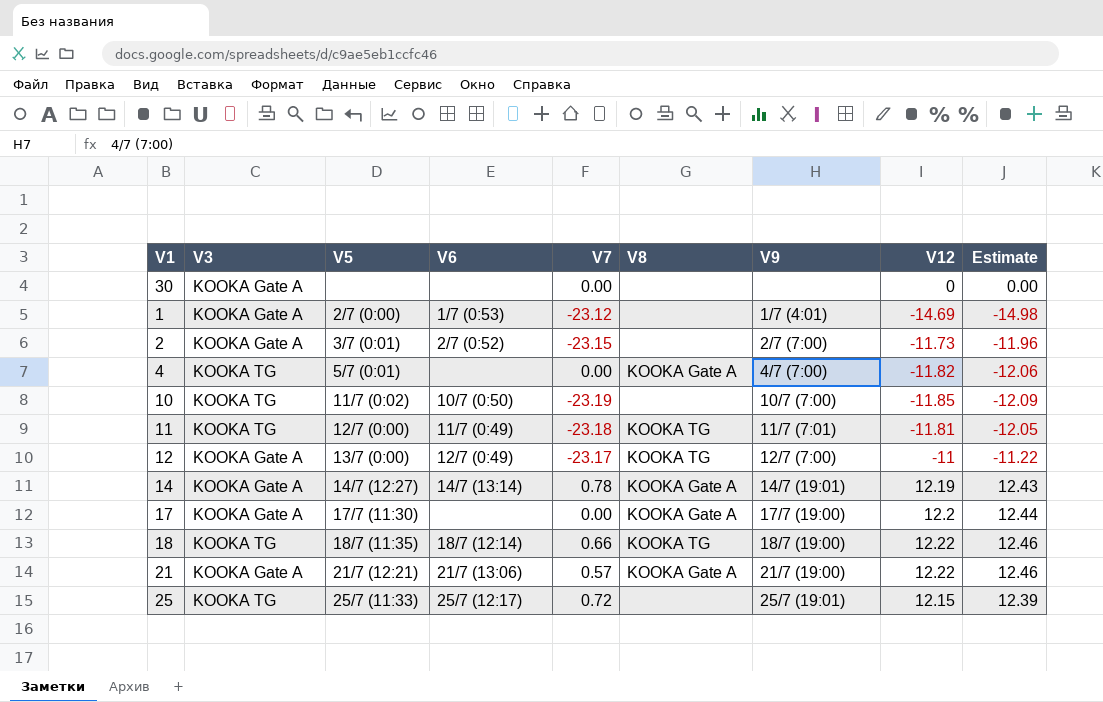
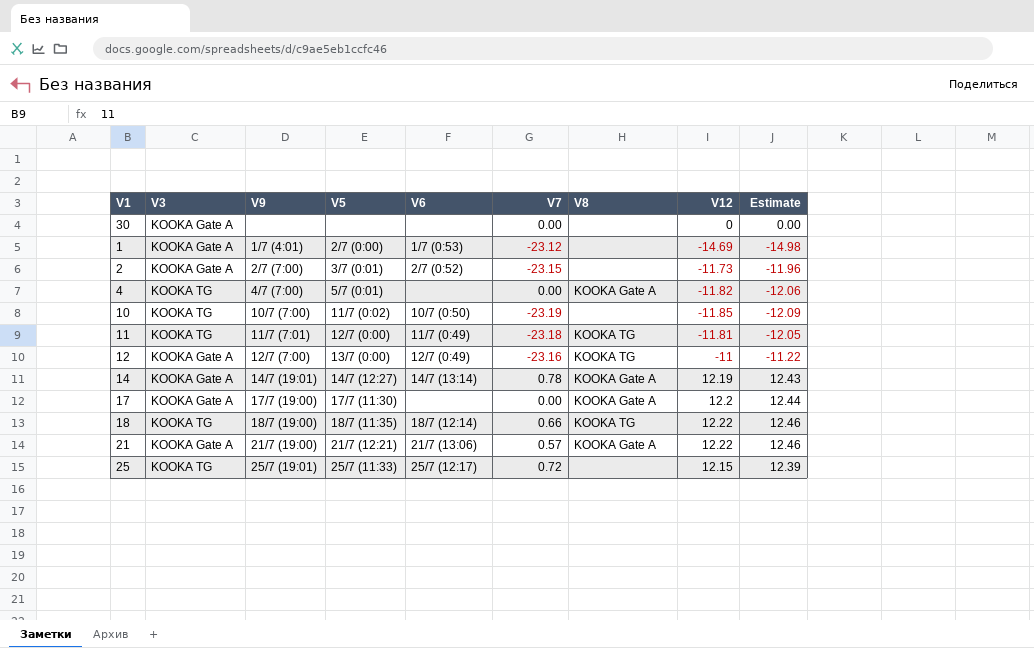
column V9 | position: 7 -> 3
12 | V7: -23.17 -> -23.16

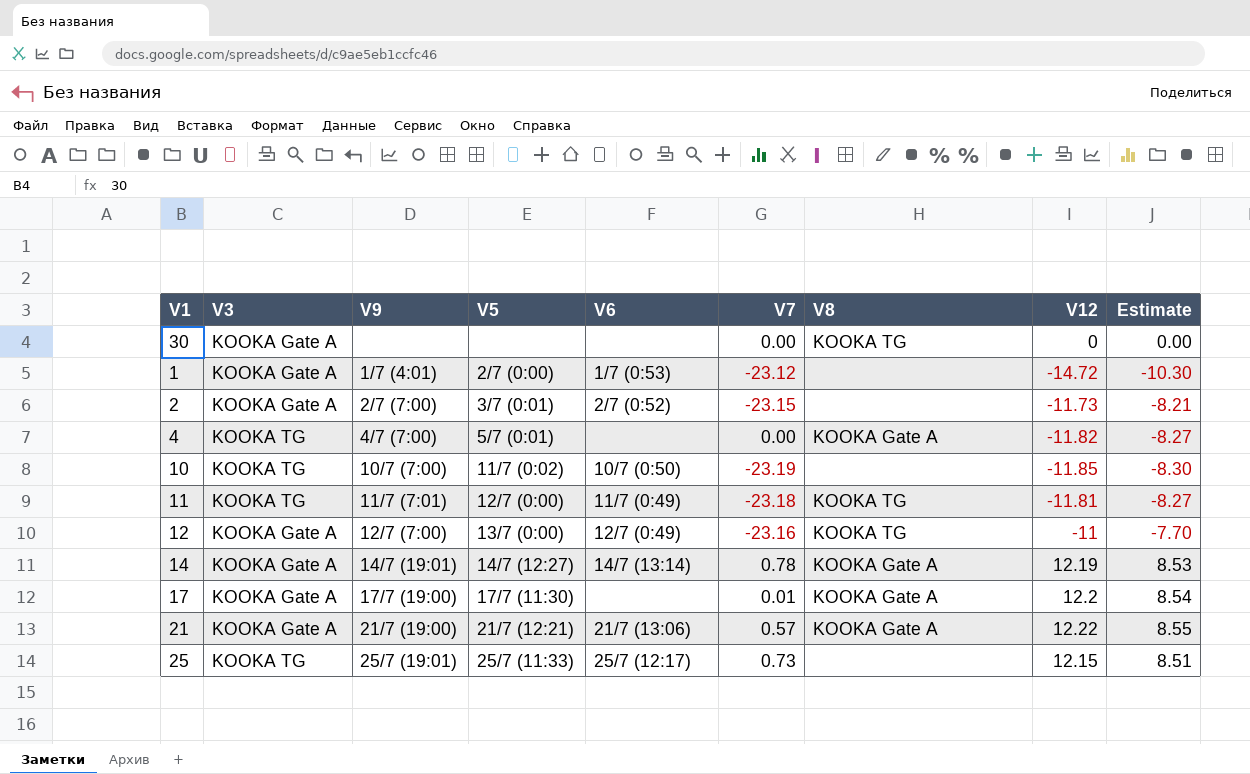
column Estimate | formula: [V12] * 1.02 -> [V12] * 0.7
row 18: KOOKA TG | 18/7 (19:00) | 18/7 (11:35) | 18/7 (12:14) | 0.66 | KOOKA TG | 12.22 | 12.46 -> none
30 | V8: none -> KOOKA TG
1 | V12: -14.69 -> -14.72
17 | V7: 0.00 -> 0.01
25 | V7: 0.72 -> 0.73

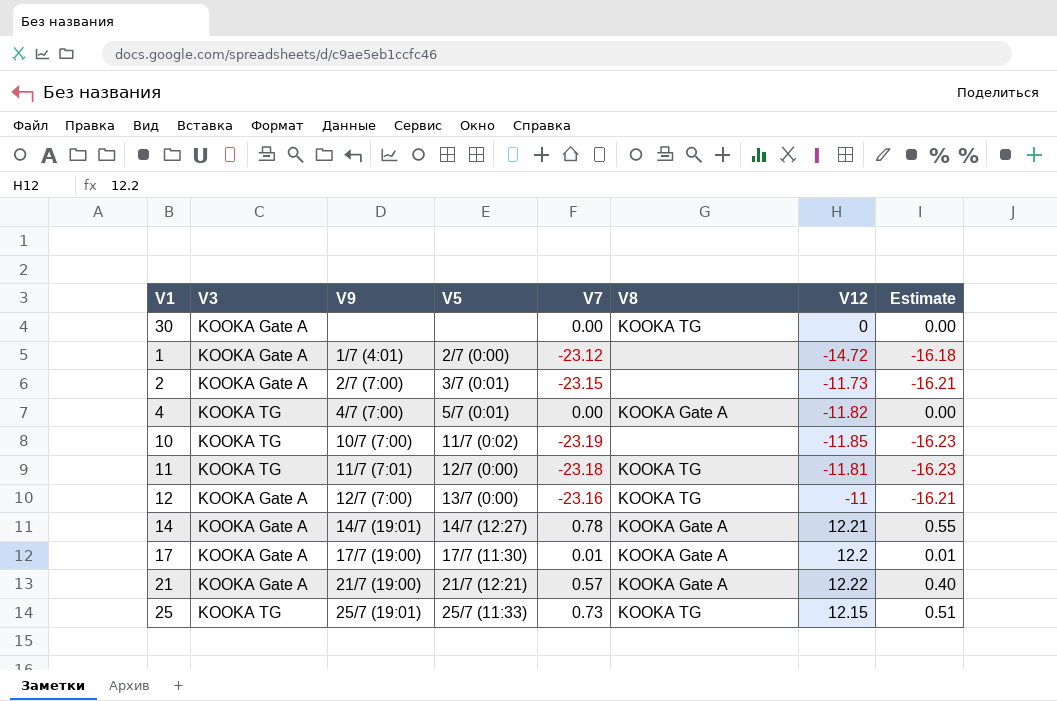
column V6 | position: 5 -> none
column Estimate | formula: [V12] * 0.7 -> [V7] * 0.7
14 | V12: 12.19 -> 12.21
25 | V8: none -> KOOKA TG

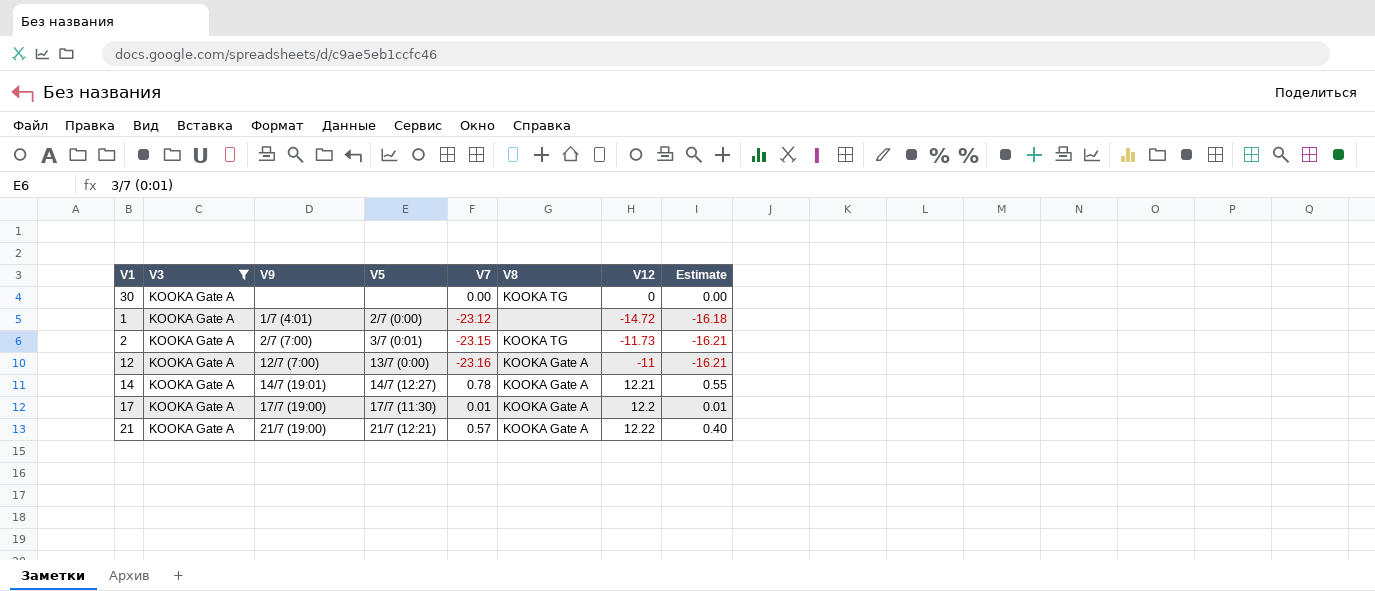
filter: none -> V3 = KOOKA Gate A
2 | V8: none -> KOOKA TG
12 | V8: KOOKA TG -> KOOKA Gate A

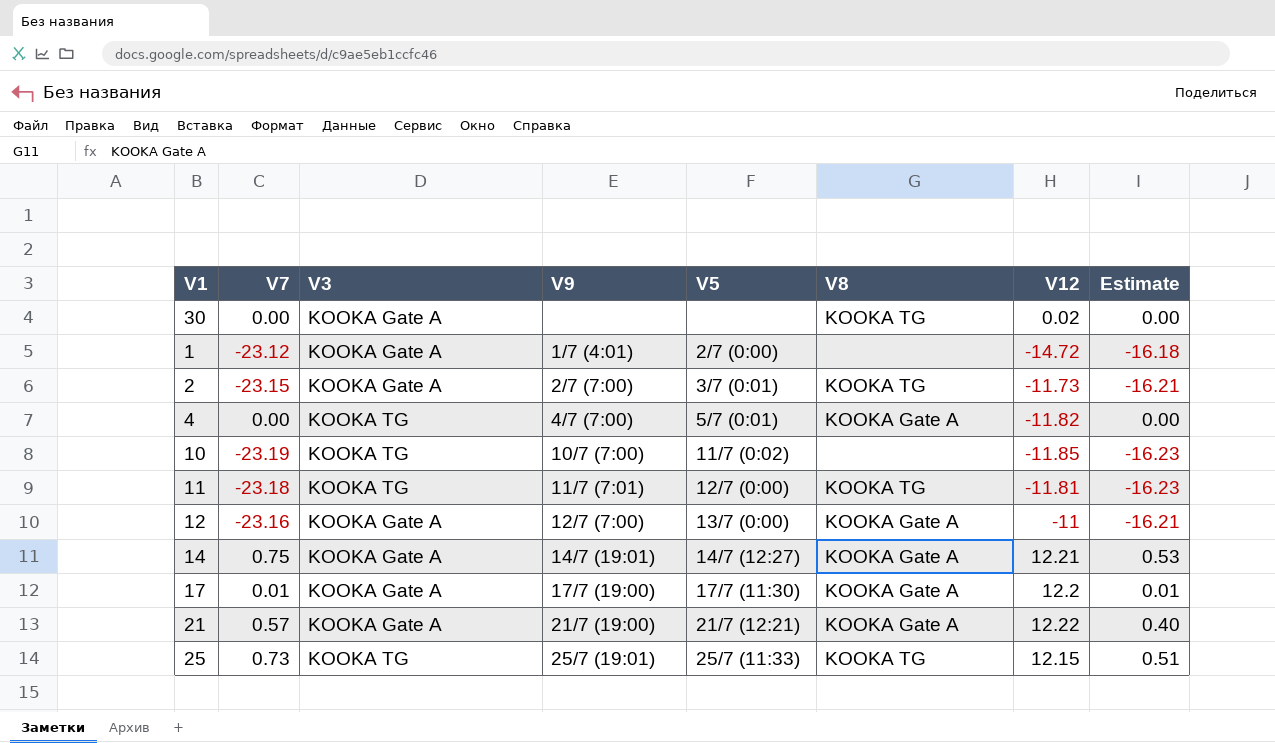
filter: V3 = KOOKA Gate A -> none
column V7 | position: 5 -> 2
30 | V12: 0 -> 0.02
14 | V7: 0.78 -> 0.75
14 | Estimate: 0.55 -> 0.53

